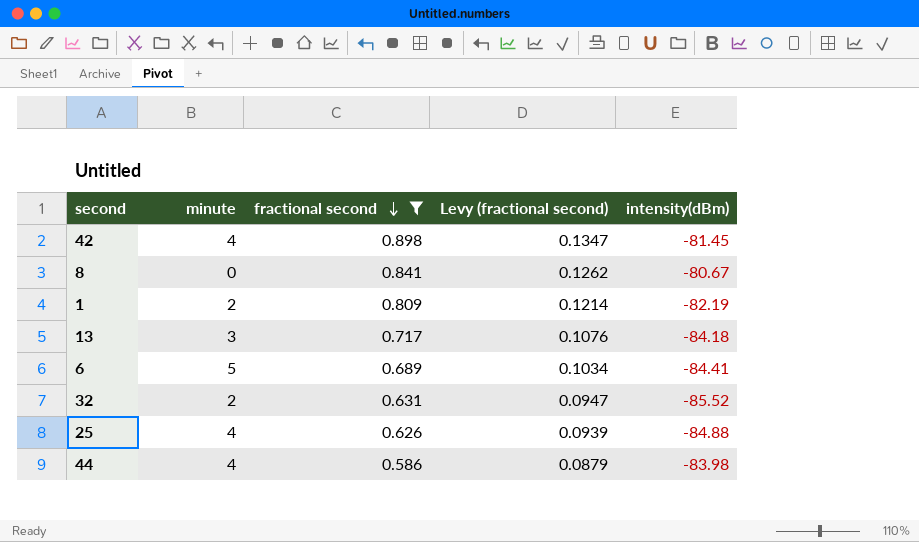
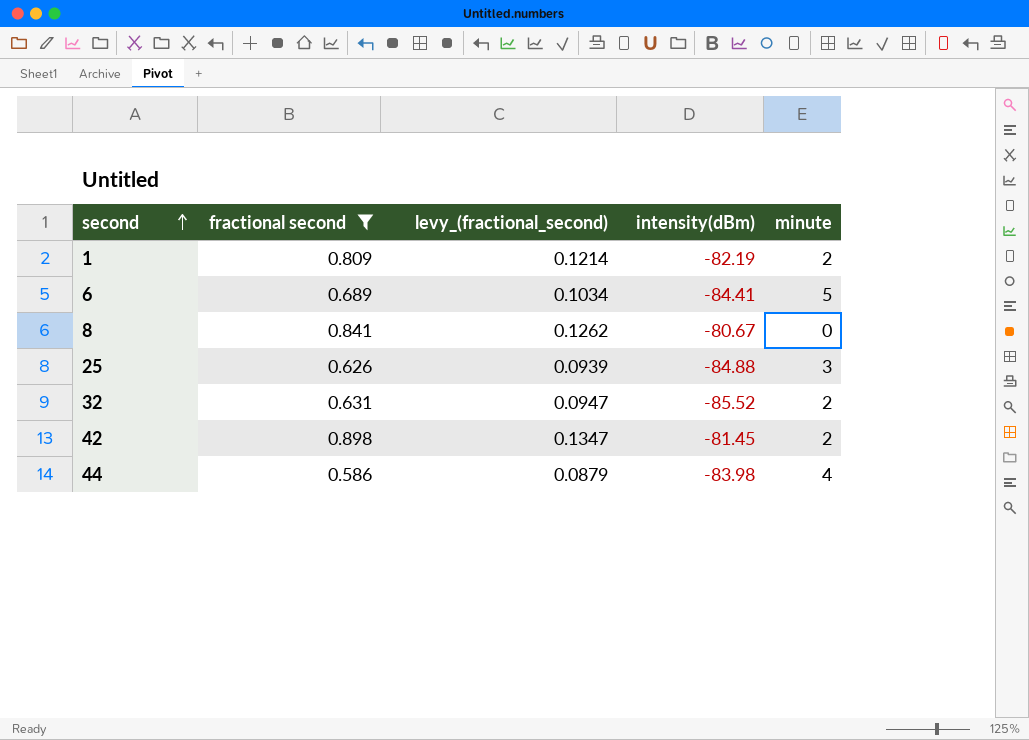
row order: fractional second descending -> second ascending
column name: Levy (fractional second) -> levy_(fractional_second)
column minute | position: 2 -> 5
row 13: 3 | 0.717 | 0.1076 | -84.18 -> none
25 | minute: 4 -> 3
42 | minute: 4 -> 2

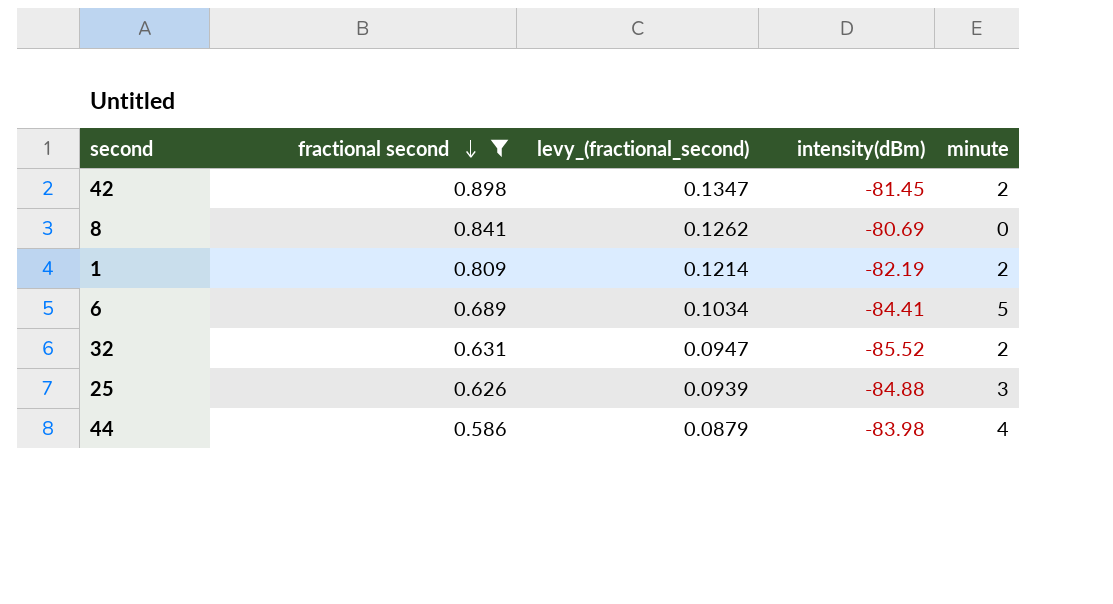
row order: second ascending -> fractional second descending
8 | intensity(dBm): -80.67 -> -80.69

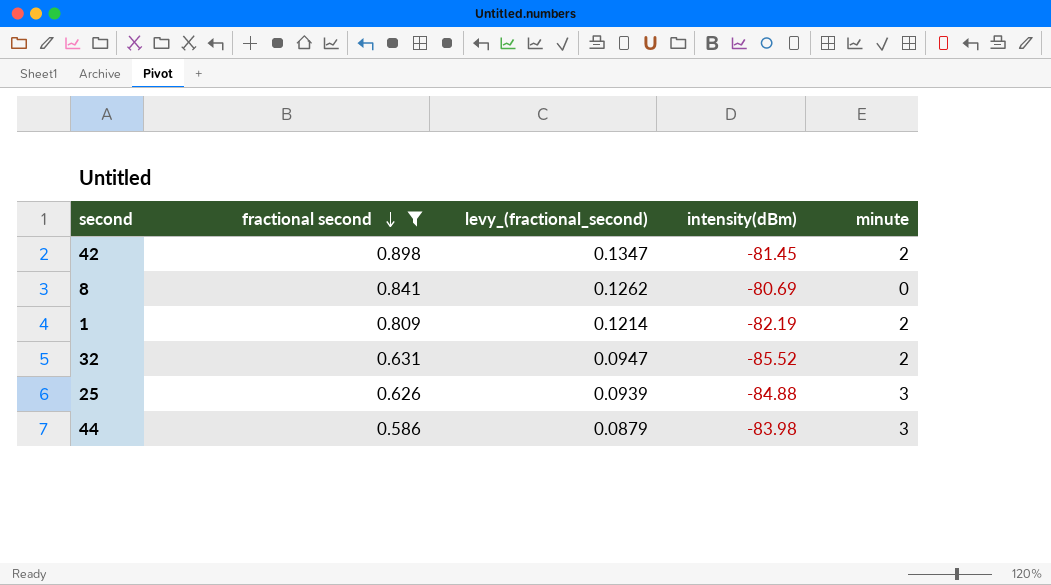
row 6: 0.689 | 0.1034 | -84.41 | 5 -> none
44 | minute: 4 -> 3

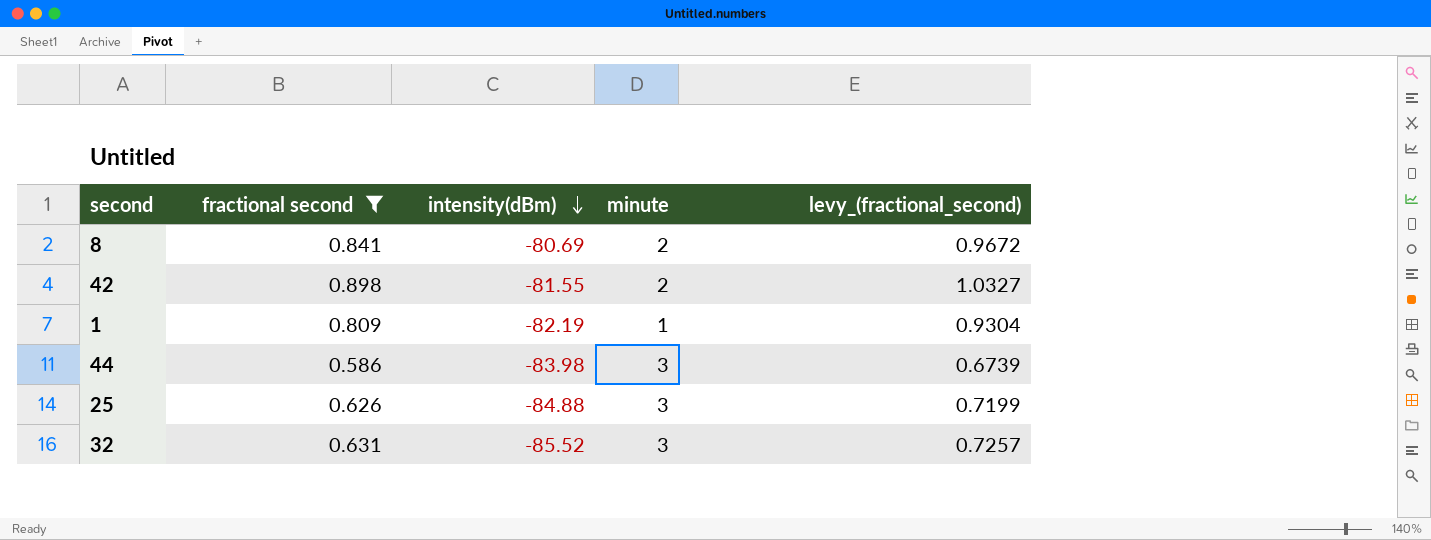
row order: fractional second descending -> intensity(dBm) descending
column levy_(fractional_second) | formula: [fractional second] * 0.15 -> [fractional second] * 1.15
column levy_(fractional_second) | position: 3 -> 5
8 | minute: 0 -> 2
42 | intensity(dBm): -81.45 -> -81.55
1 | minute: 2 -> 1
32 | minute: 2 -> 3

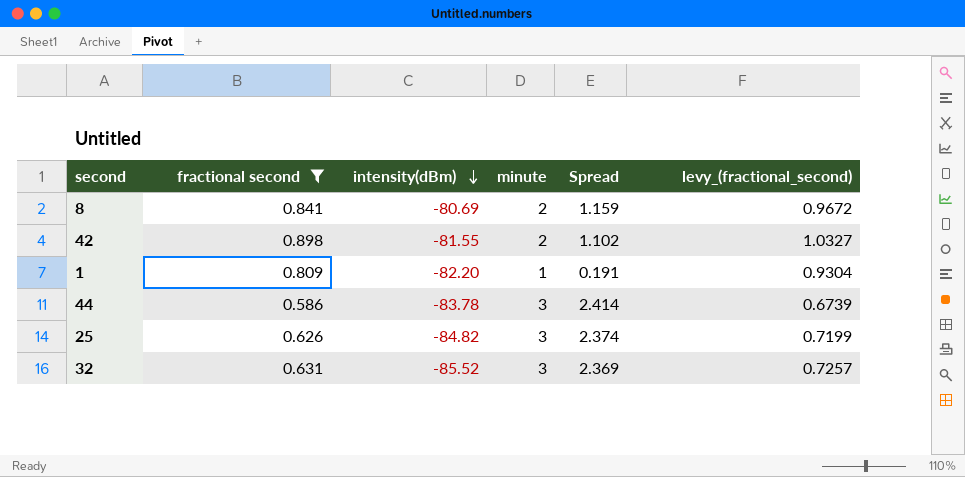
column Spread | formula: none -> [minute] - [fractional second]
1 | intensity(dBm): -82.19 -> -82.20
44 | intensity(dBm): -83.98 -> -83.78
25 | intensity(dBm): -84.88 -> -84.82

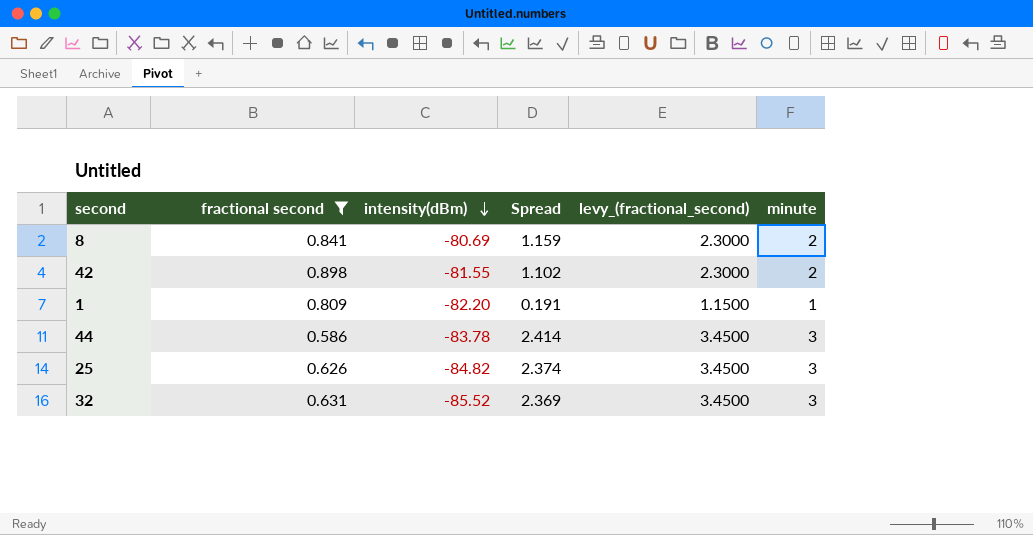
column levy_(fractional_second) | formula: [fractional second] * 1.15 -> [minute] * 1.15
column minute | position: 4 -> 6

